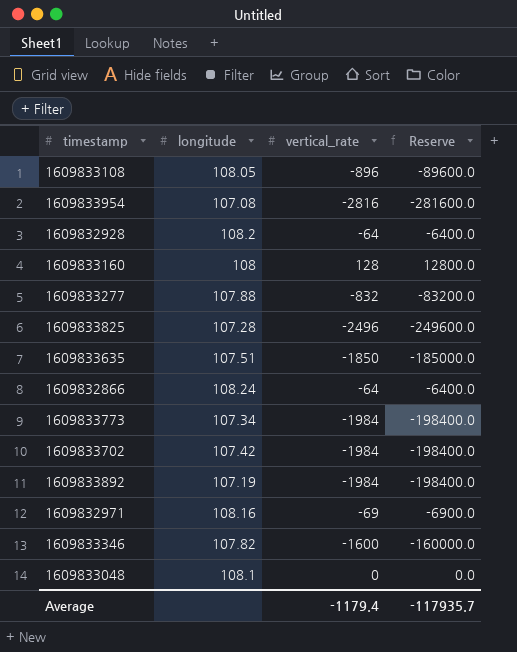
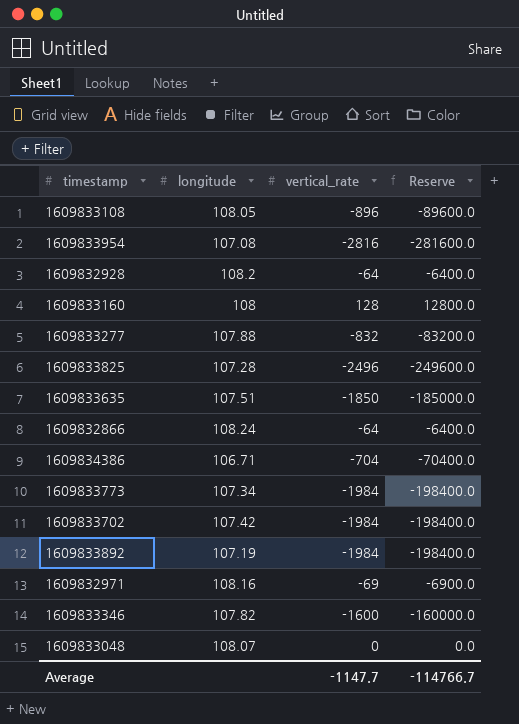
row 1609834386: none -> 106.71 | -704 | -70400.0
1609833048 | longitude: 108.1 -> 108.07
Average | vertical_rate: -1179.4 -> -1147.7
Average | Reserve: -117935.7 -> -114766.7

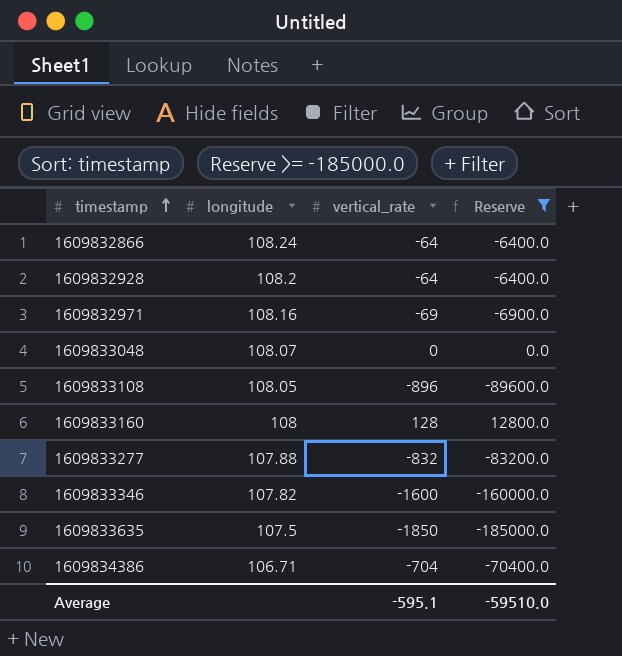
filter: none -> Reserve >= -185000.0
row order: none -> timestamp ascending
1609833635 | longitude: 107.51 -> 107.5
Average | vertical_rate: -1147.7 -> -595.1
Average | Reserve: -114766.7 -> -59510.0

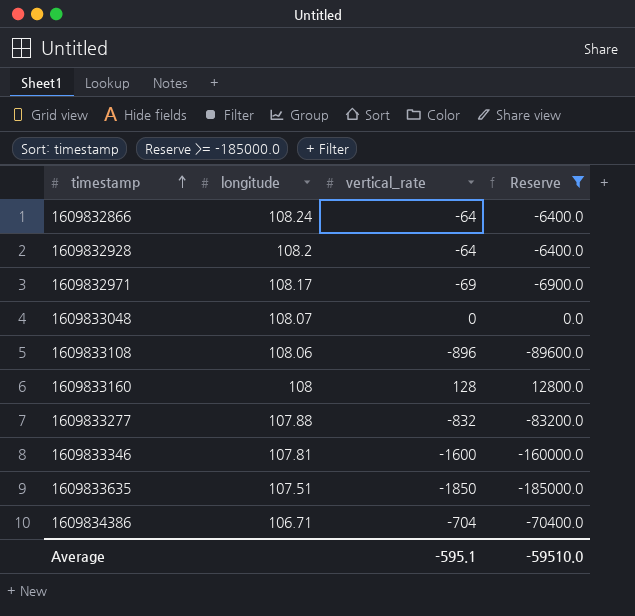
1609832971 | longitude: 108.16 -> 108.17
1609833108 | longitude: 108.05 -> 108.06
1609833346 | longitude: 107.82 -> 107.81
1609833635 | longitude: 107.5 -> 107.51

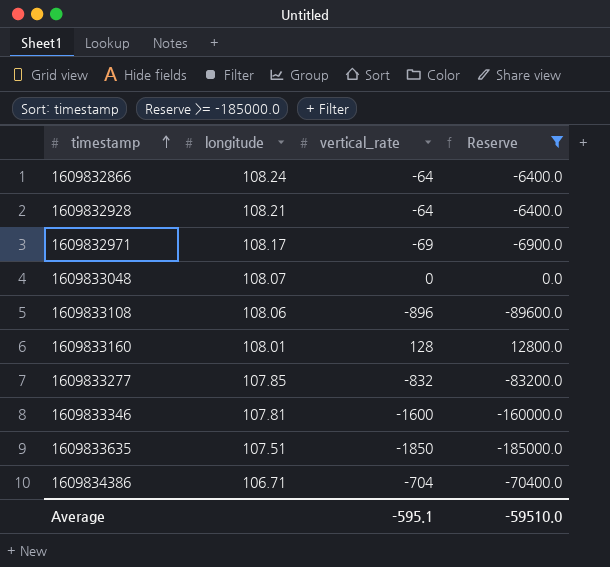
1609832928 | longitude: 108.2 -> 108.21
1609833160 | longitude: 108 -> 108.01
1609833277 | longitude: 107.88 -> 107.85

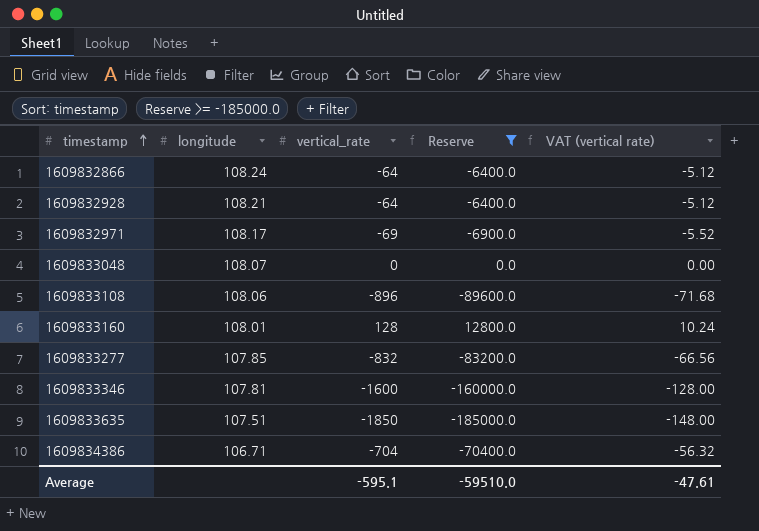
column VAT (vertical rate) | formula: none -> [vertical_rate] * 0.08

